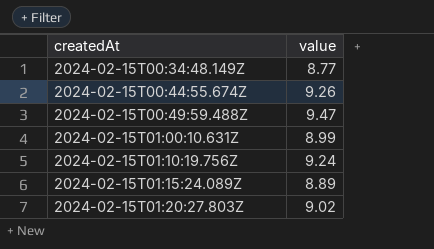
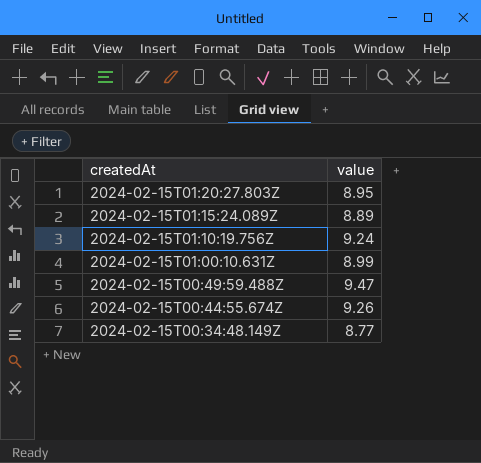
row order: createdAt ascending -> createdAt descending
2024-02-15T01:20:27.803Z | value: 9.02 -> 8.95

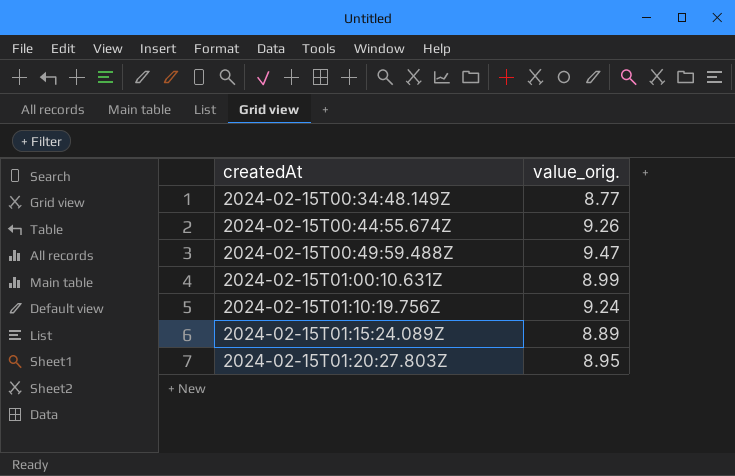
row order: createdAt descending -> createdAt ascending
column name: value -> value_orig.

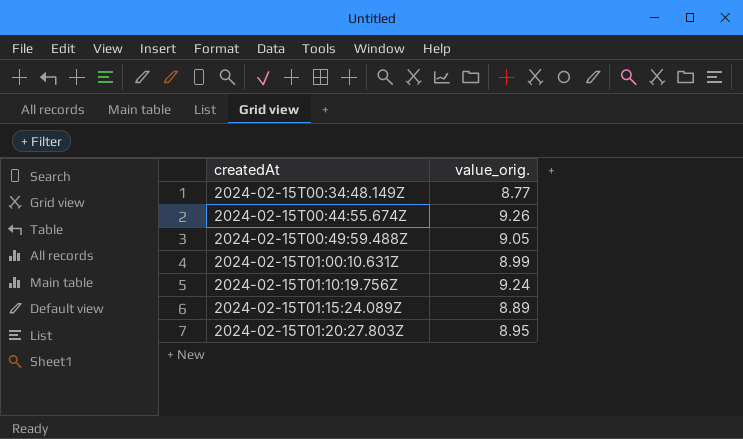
2024-02-15T00:49:59.488Z | value_orig.: 9.47 -> 9.05

